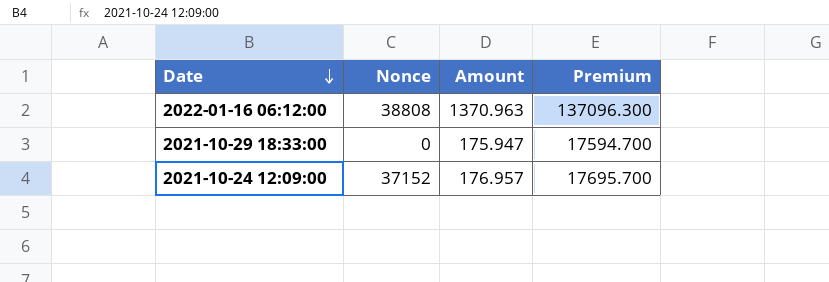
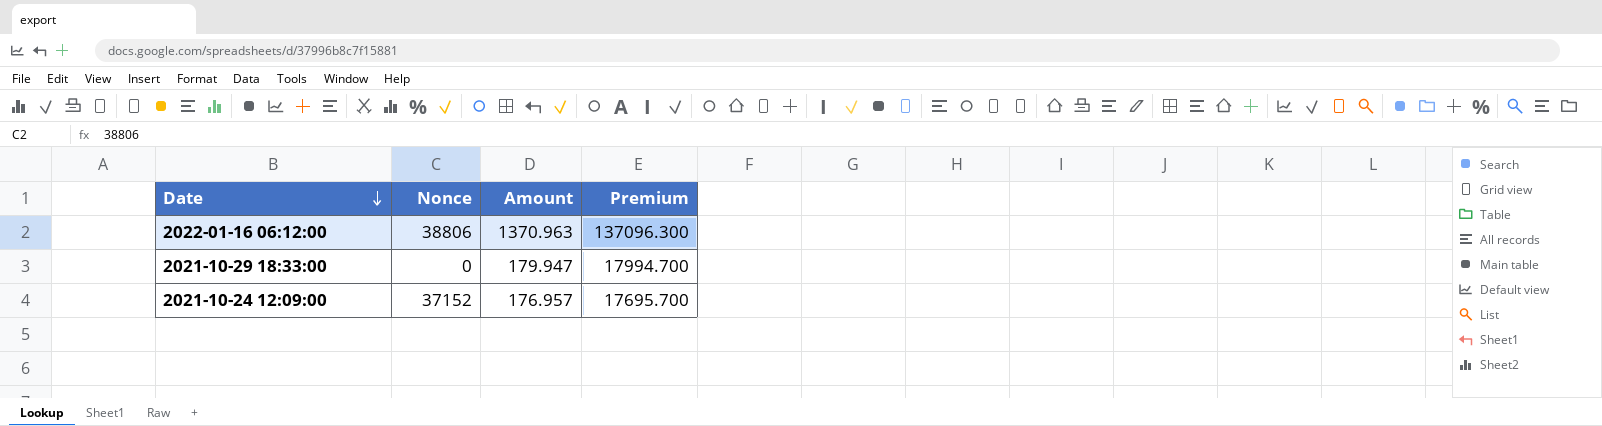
2022-01-16 06:12:00 | Nonce: 38808 -> 38806
2021-10-29 18:33:00 | Amount: 175.947 -> 179.947
2021-10-29 18:33:00 | Premium: 17594.700 -> 17994.700

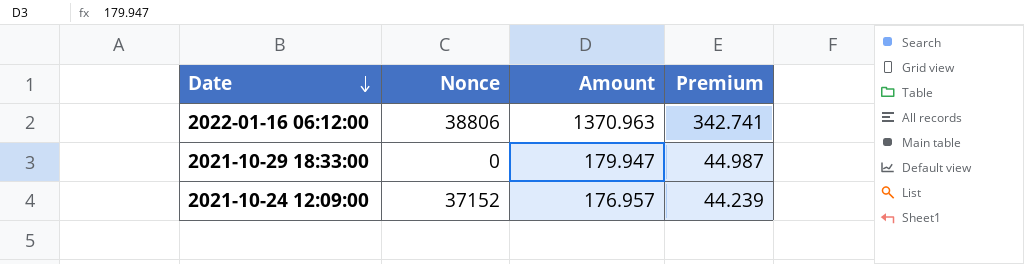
column Premium | formula: [Amount] * 100 -> [Amount] * 0.25

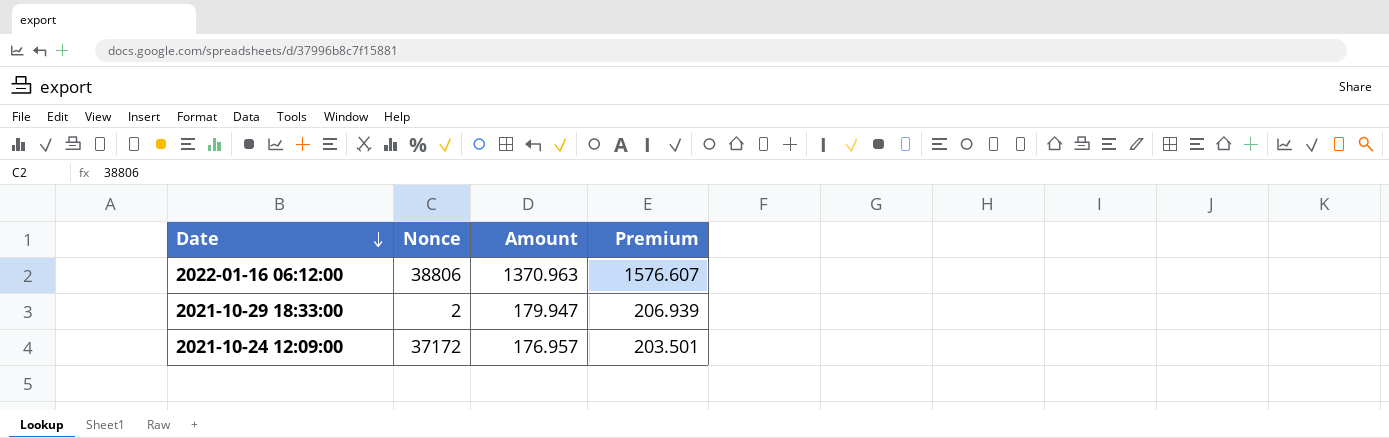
column Premium | formula: [Amount] * 0.25 -> [Amount] * 1.15
2021-10-29 18:33:00 | Nonce: 0 -> 2
2021-10-24 12:09:00 | Nonce: 37152 -> 37172

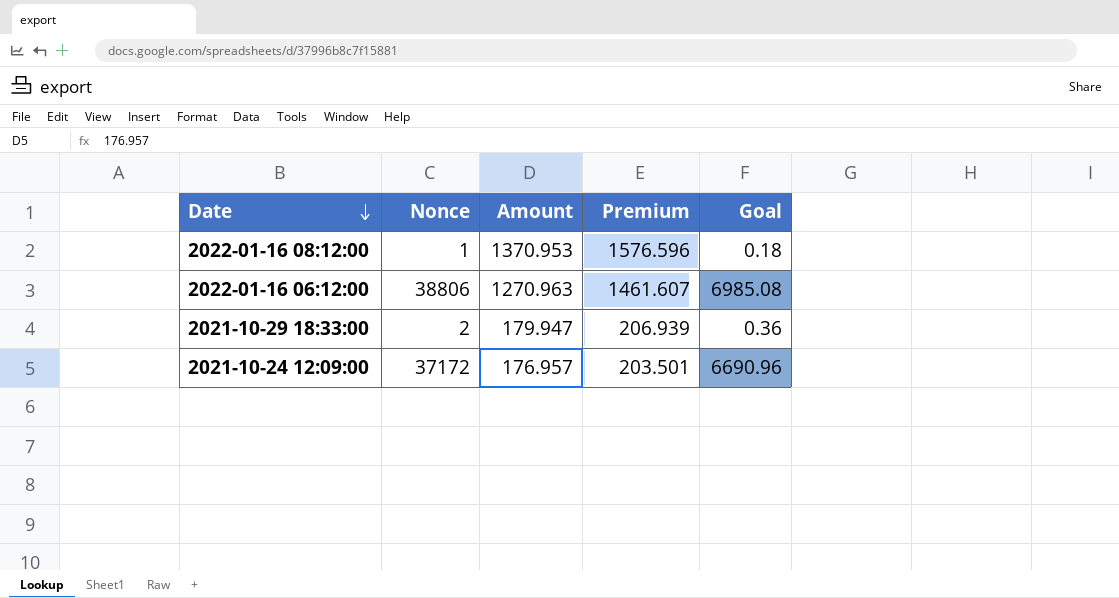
column Goal | formula: none -> [Nonce] * 0.18
row 2022-01-16 08:12:00: none -> 1 | 1370.953 | 1576.596 | 0.18
2022-01-16 06:12:00 | Amount: 1370.963 -> 1270.963
2022-01-16 06:12:00 | Premium: 1576.607 -> 1461.607

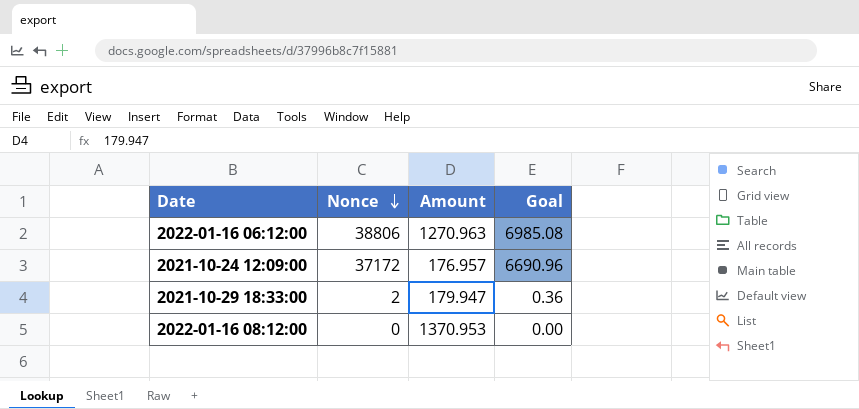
row order: Date descending -> Nonce descending
column Premium | formula: [Amount] * 1.15 -> none
2022-01-16 08:12:00 | Nonce: 1 -> 0
2022-01-16 08:12:00 | Goal: 0.18 -> 0.00

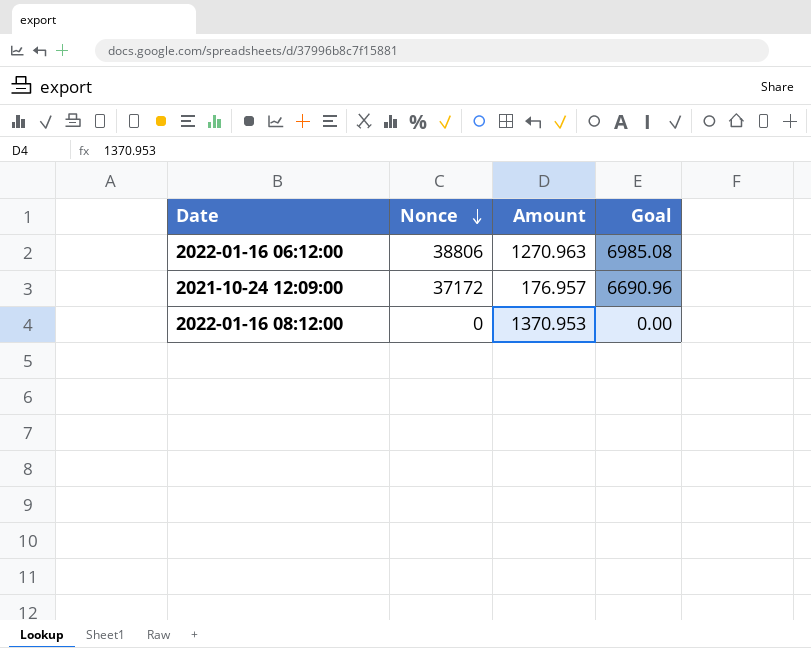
row 2021-10-29 18:33:00: 2 | 179.947 | 0.36 -> none

